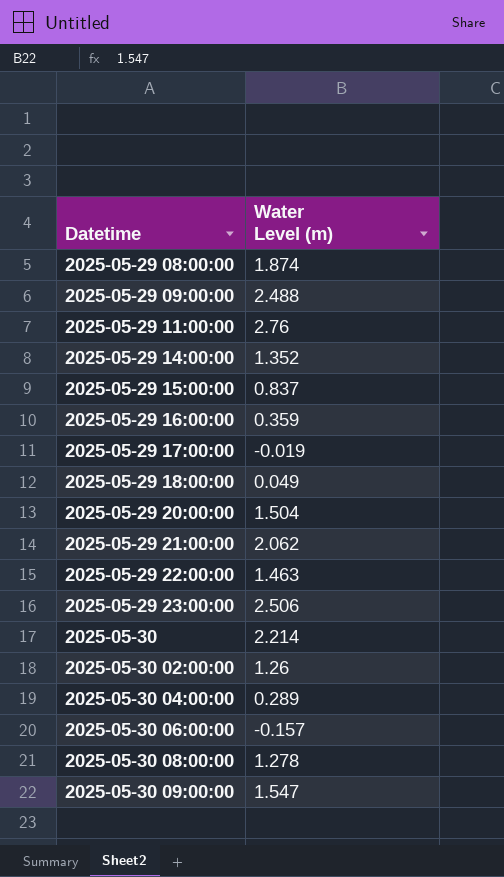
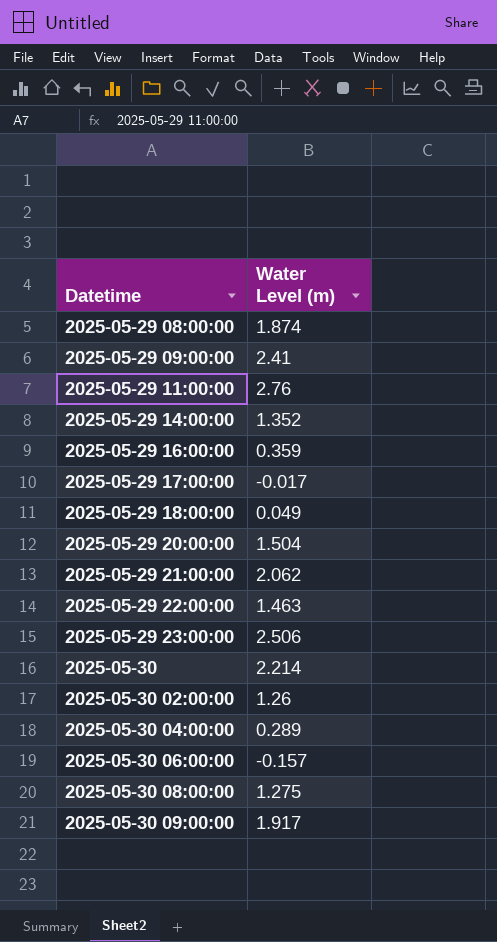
row 2025-05-29 15:00:00: 0.837 -> none
2025-05-29 09:00:00 | Water Level (m): 2.488 -> 2.41
2025-05-29 17:00:00 | Water Level (m): -0.019 -> -0.017
2025-05-30 08:00:00 | Water Level (m): 1.278 -> 1.275
2025-05-30 09:00:00 | Water Level (m): 1.547 -> 1.917

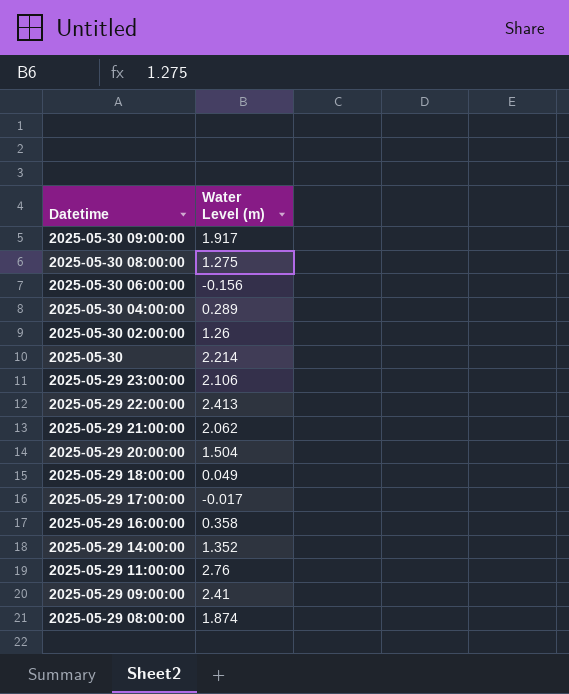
row order: Datetime ascending -> Datetime descending
2025-05-30 06:00:00 | Water Level (m): -0.157 -> -0.156
2025-05-29 23:00:00 | Water Level (m): 2.506 -> 2.106
2025-05-29 22:00:00 | Water Level (m): 1.463 -> 2.413
2025-05-29 16:00:00 | Water Level (m): 0.359 -> 0.358

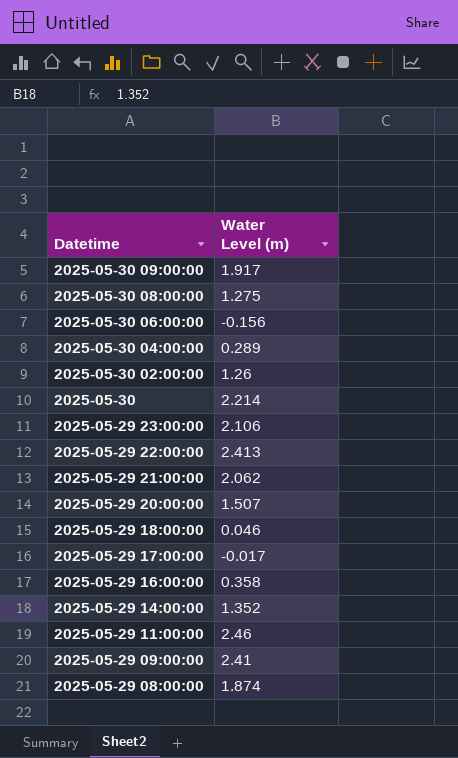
2025-05-29 20:00:00 | Water Level (m): 1.504 -> 1.507
2025-05-29 18:00:00 | Water Level (m): 0.049 -> 0.046
2025-05-29 11:00:00 | Water Level (m): 2.76 -> 2.46

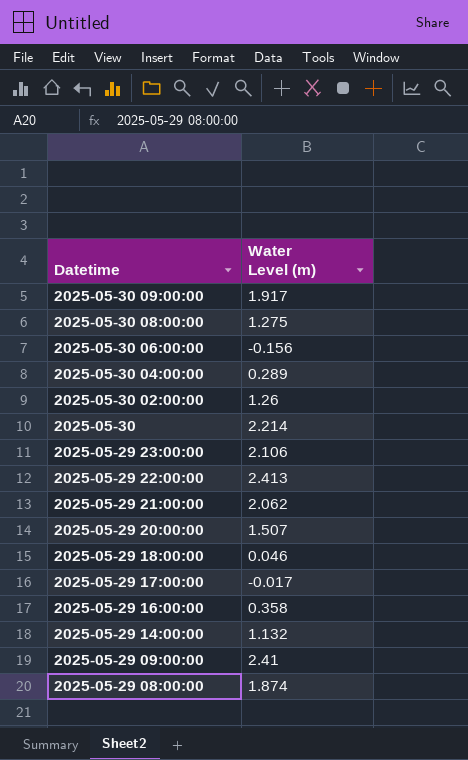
row 2025-05-29 11:00:00: 2.46 -> none
2025-05-29 14:00:00 | Water Level (m): 1.352 -> 1.132

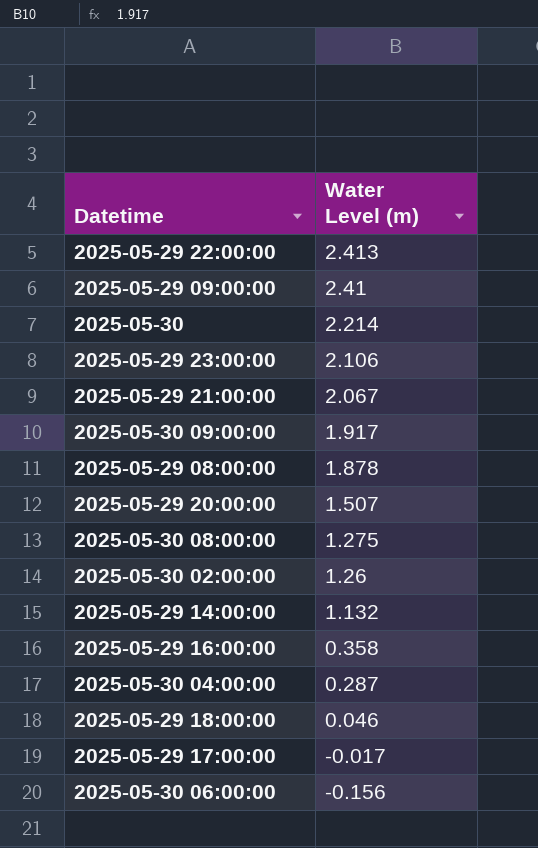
row order: Datetime descending -> Water Level (m) descending
2025-05-29 21:00:00 | Water Level (m): 2.062 -> 2.067
2025-05-29 08:00:00 | Water Level (m): 1.874 -> 1.878
2025-05-30 04:00:00 | Water Level (m): 0.289 -> 0.287

